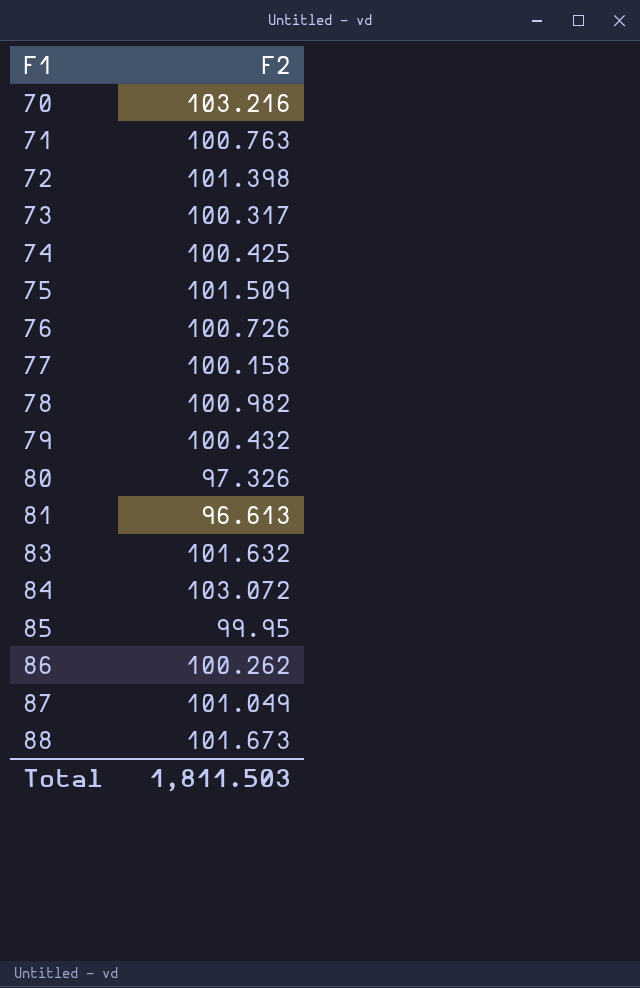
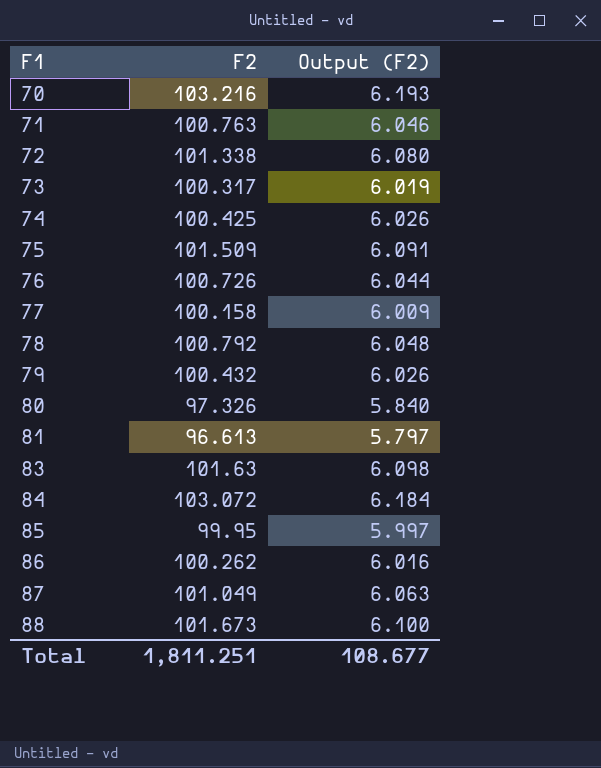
column Output (F2) | formula: none -> [F2] * 0.06
72 | F2: 101.398 -> 101.338
78 | F2: 100.982 -> 100.792
83 | F2: 101.632 -> 101.63
Total | F2: 1,811.503 -> 1,811.251

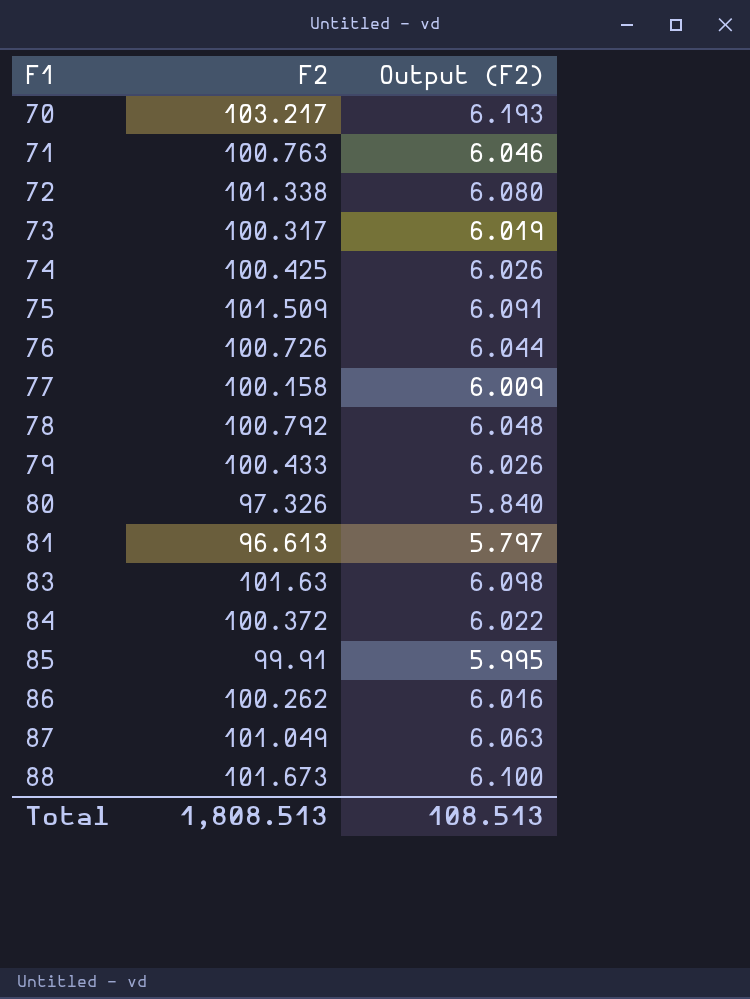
70 | F2: 103.216 -> 103.217
79 | F2: 100.432 -> 100.433
84 | F2: 103.072 -> 100.372
84 | Output (F2): 6.184 -> 6.022
85 | F2: 99.95 -> 99.91
85 | Output (F2): 5.997 -> 5.995
Total | F2: 1,811.251 -> 1,808.513
Total | Output (F2): 108.677 -> 108.513

